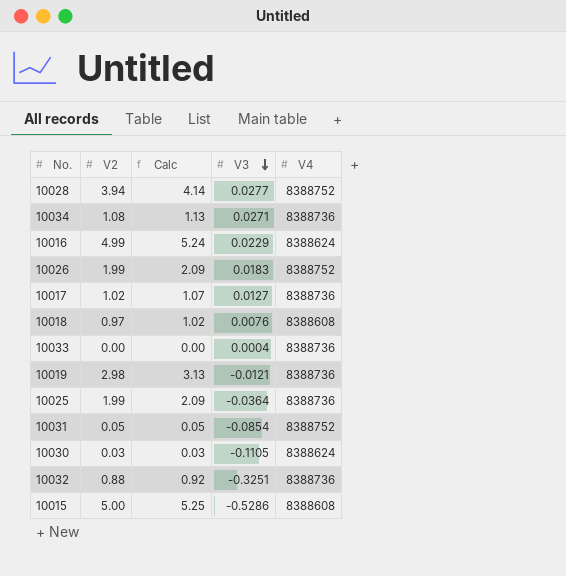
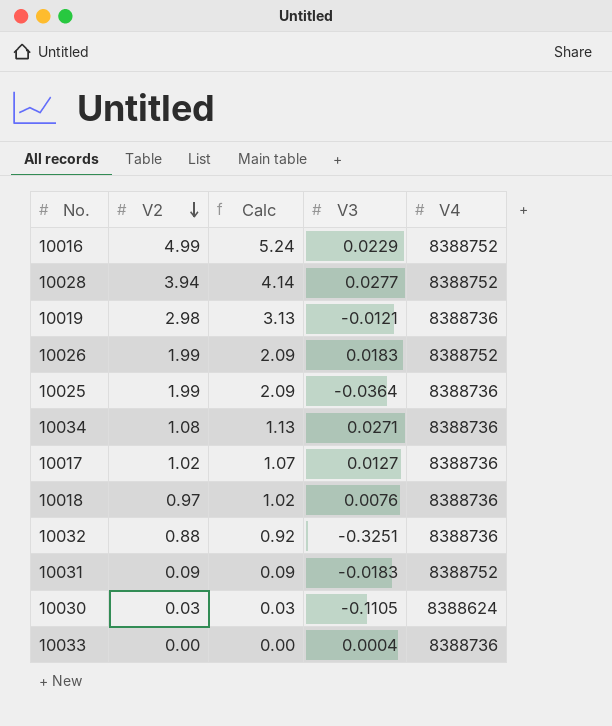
row order: V3 descending -> V2 descending
row 10015: 5.00 | 5.25 | -0.5286 | 8388608 -> none
10016 | V4: 8388624 -> 8388752
10018 | V4: 8388608 -> 8388736
10031 | V2: 0.05 -> 0.09
10031 | Calc: 0.05 -> 0.09
10031 | V3: -0.0854 -> -0.0183

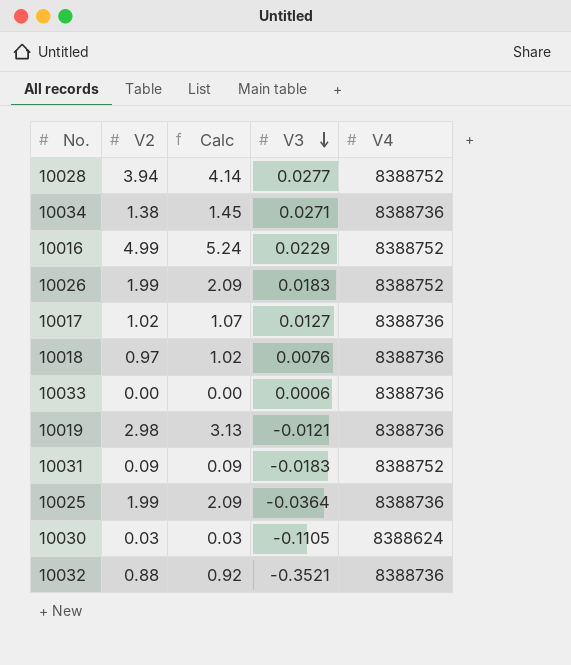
row order: V2 descending -> V3 descending
10034 | V2: 1.08 -> 1.38
10034 | Calc: 1.13 -> 1.45
10033 | V3: 0.0004 -> 0.0006
10032 | V3: -0.3251 -> -0.3521

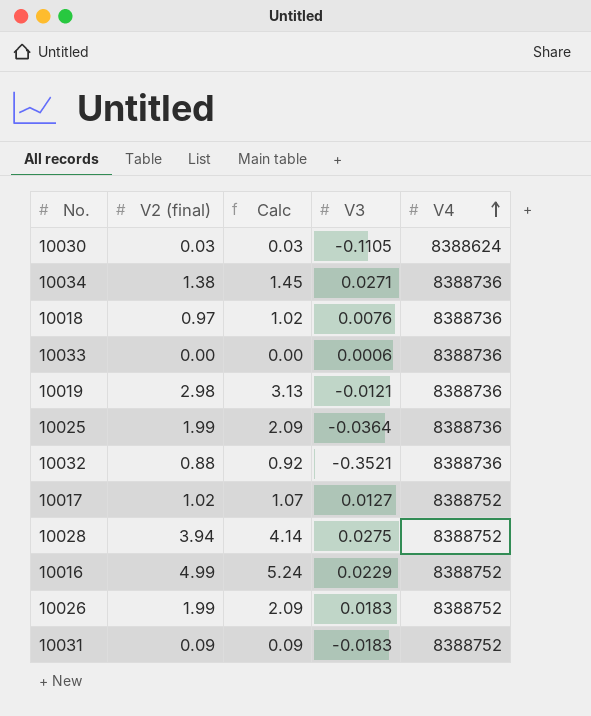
row order: V3 descending -> V4 ascending
column name: V2 -> V2 (final)
10017 | V4: 8388736 -> 8388752
10028 | V3: 0.0277 -> 0.0275

